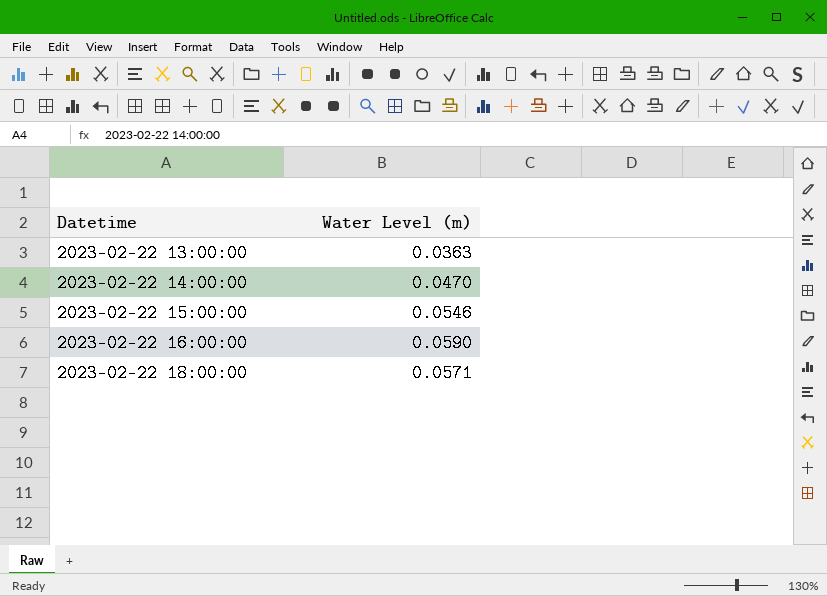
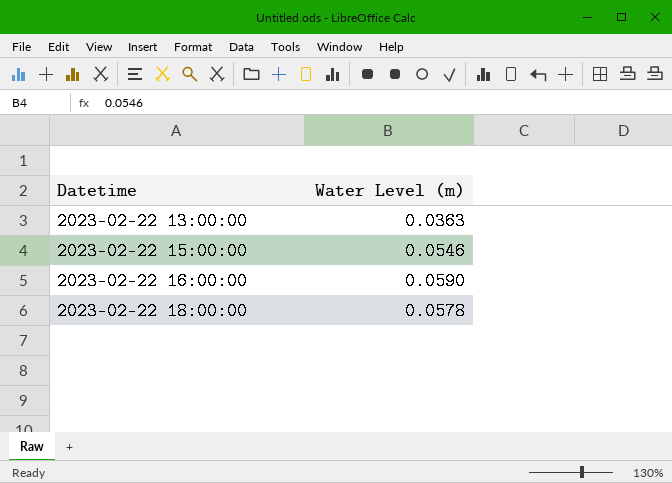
row 2023-02-22 14:00:00: 0.0470 -> none
2023-02-22 18:00:00 | Water Level (m): 0.0571 -> 0.0578

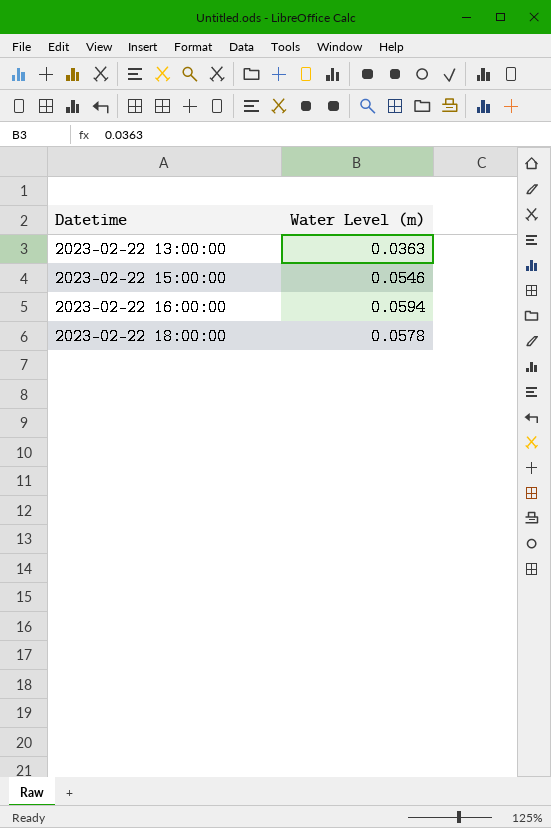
2023-02-22 16:00:00 | Water Level (m): 0.0590 -> 0.0594

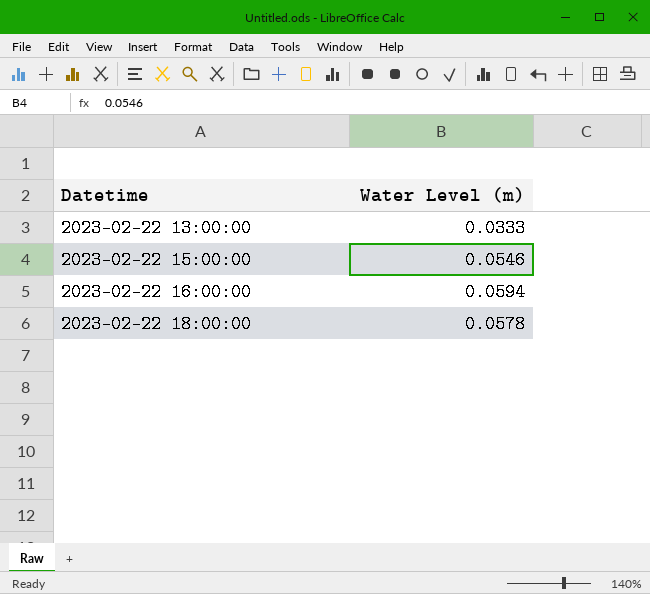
2023-02-22 13:00:00 | Water Level (m): 0.0363 -> 0.0333

